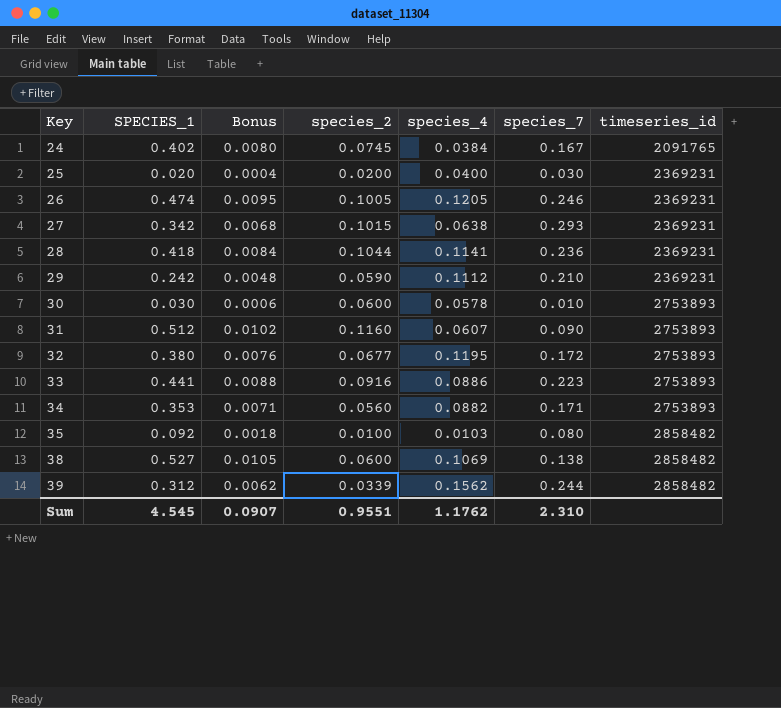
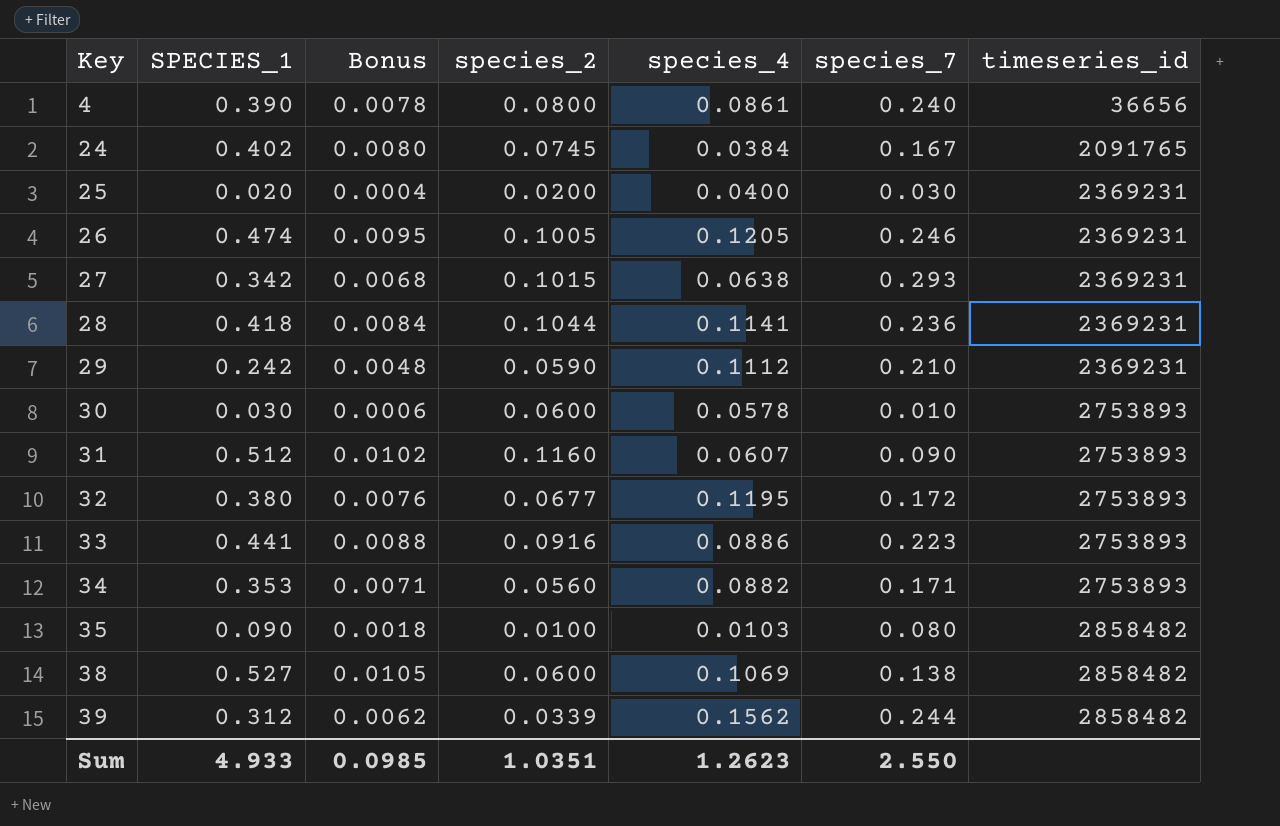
row 4: none -> 0.390 | 0.0078 | 0.0800 | 0.0861 | 0.240 | 36656
35 | SPECIES_1: 0.092 -> 0.090
Sum | SPECIES_1: 4.545 -> 4.933
Sum | Bonus: 0.0907 -> 0.0985
Sum | species_2: 0.9551 -> 1.0351
Sum | species_4: 1.1762 -> 1.2623
Sum | species_7: 2.310 -> 2.550

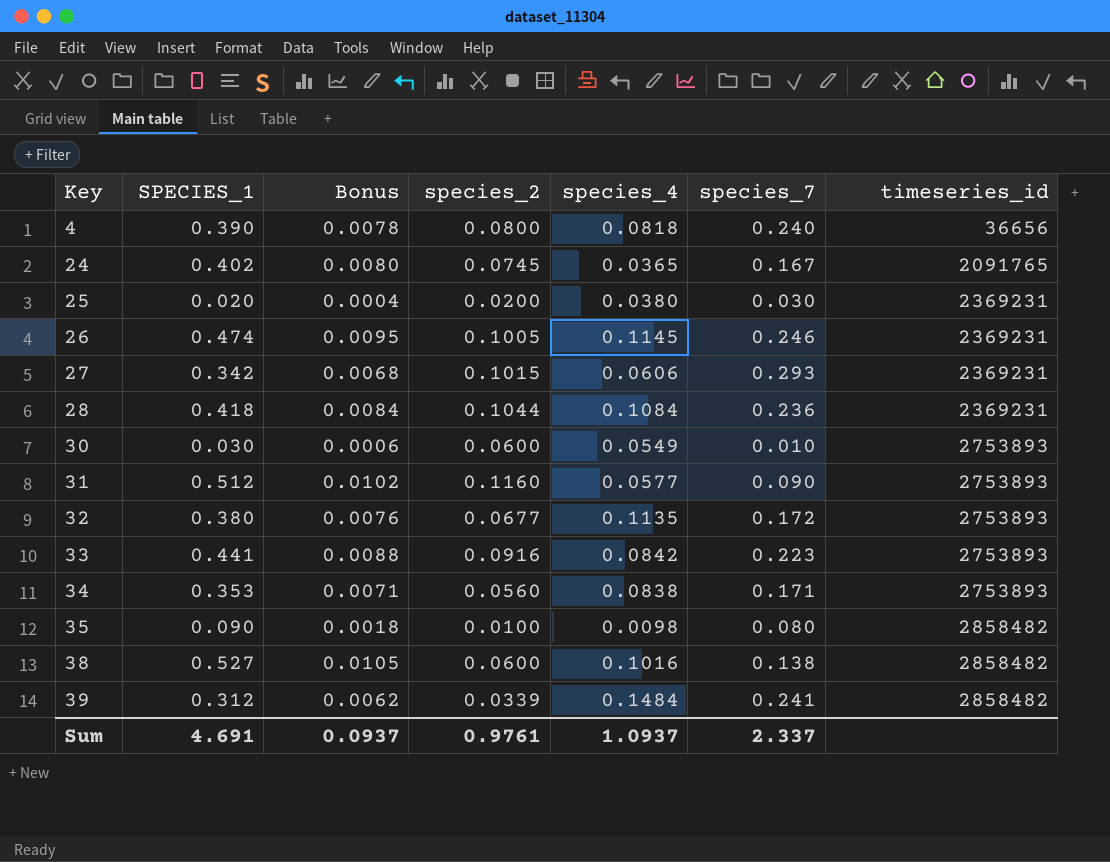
row 29: 0.242 | 0.0048 | 0.0590 | 0.1112 | 0.210 | 2369231 -> none
4 | species_4: 0.0861 -> 0.0818
24 | species_4: 0.0384 -> 0.0365
25 | species_4: 0.0400 -> 0.0380
26 | species_4: 0.1205 -> 0.1145
27 | species_4: 0.0638 -> 0.0606
28 | species_4: 0.1141 -> 0.1084
30 | species_4: 0.0578 -> 0.0549
31 | species_4: 0.0607 -> 0.0577
32 | species_4: 0.1195 -> 0.1135
33 | species_4: 0.0886 -> 0.0842
34 | species_4: 0.0882 -> 0.0838
35 | species_4: 0.0103 -> 0.0098
38 | species_4: 0.1069 -> 0.1016
39 | species_4: 0.1562 -> 0.1484
39 | species_7: 0.244 -> 0.241
Sum | SPECIES_1: 4.933 -> 4.691
Sum | Bonus: 0.0985 -> 0.0937
Sum | species_2: 1.0351 -> 0.9761
Sum | species_4: 1.2623 -> 1.0937
Sum | species_7: 2.550 -> 2.337

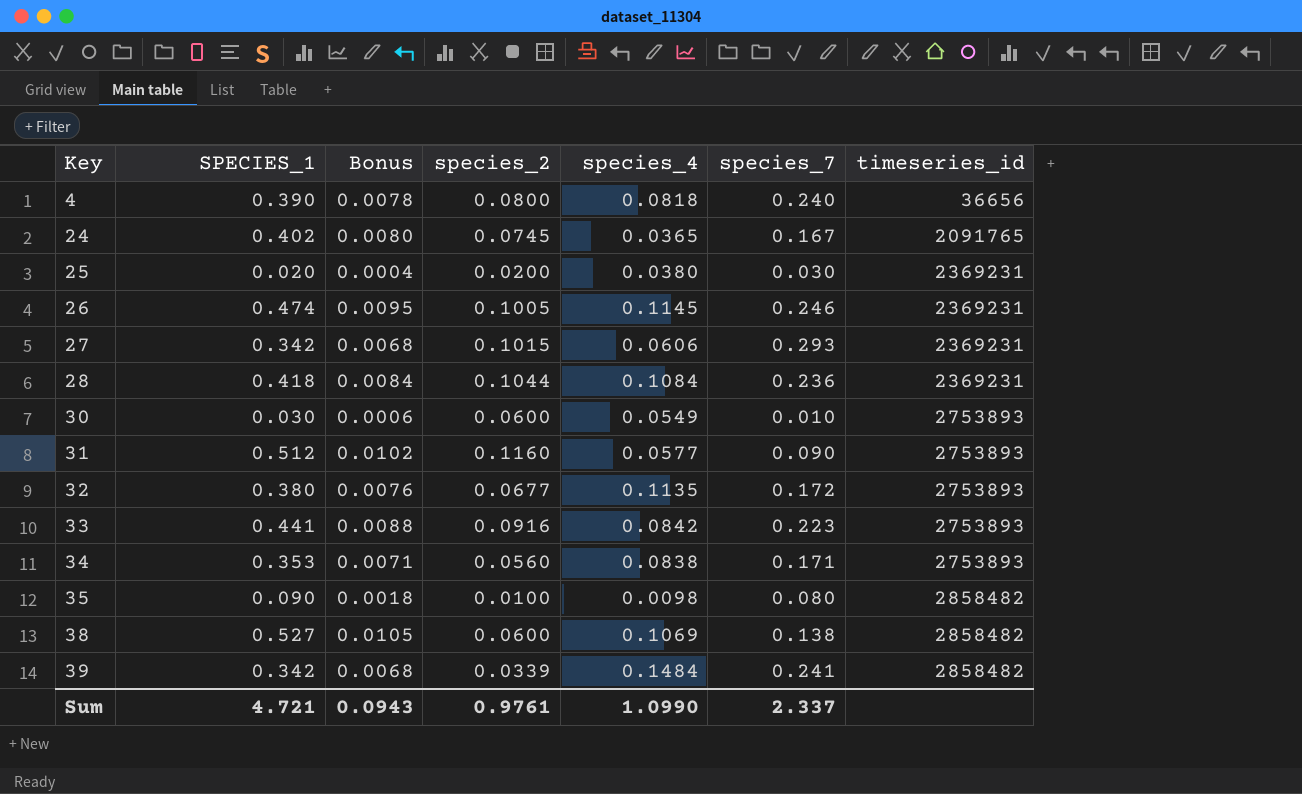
38 | species_4: 0.1016 -> 0.1069
39 | SPECIES_1: 0.312 -> 0.342
39 | Bonus: 0.0062 -> 0.0068
Sum | SPECIES_1: 4.691 -> 4.721
Sum | Bonus: 0.0937 -> 0.0943
Sum | species_4: 1.0937 -> 1.0990

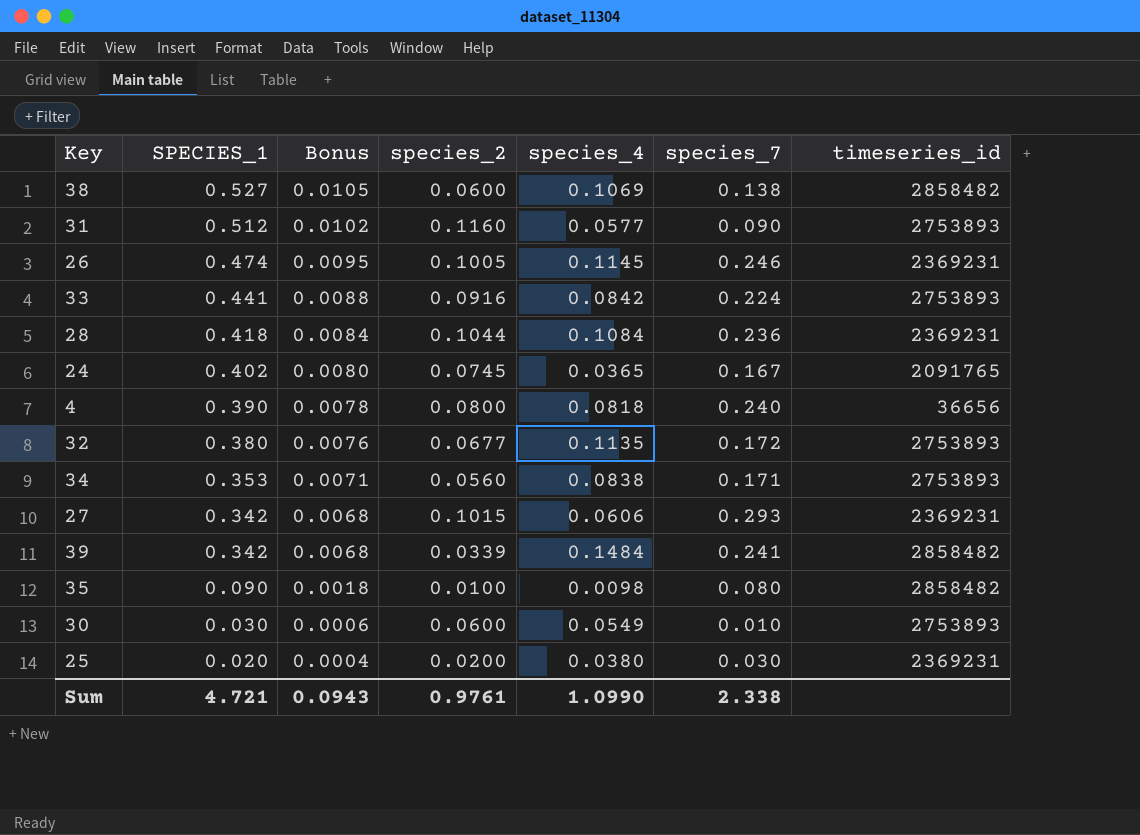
row order: Key ascending -> SPECIES_1 descending
33 | species_7: 0.223 -> 0.224
Sum | species_7: 2.337 -> 2.338

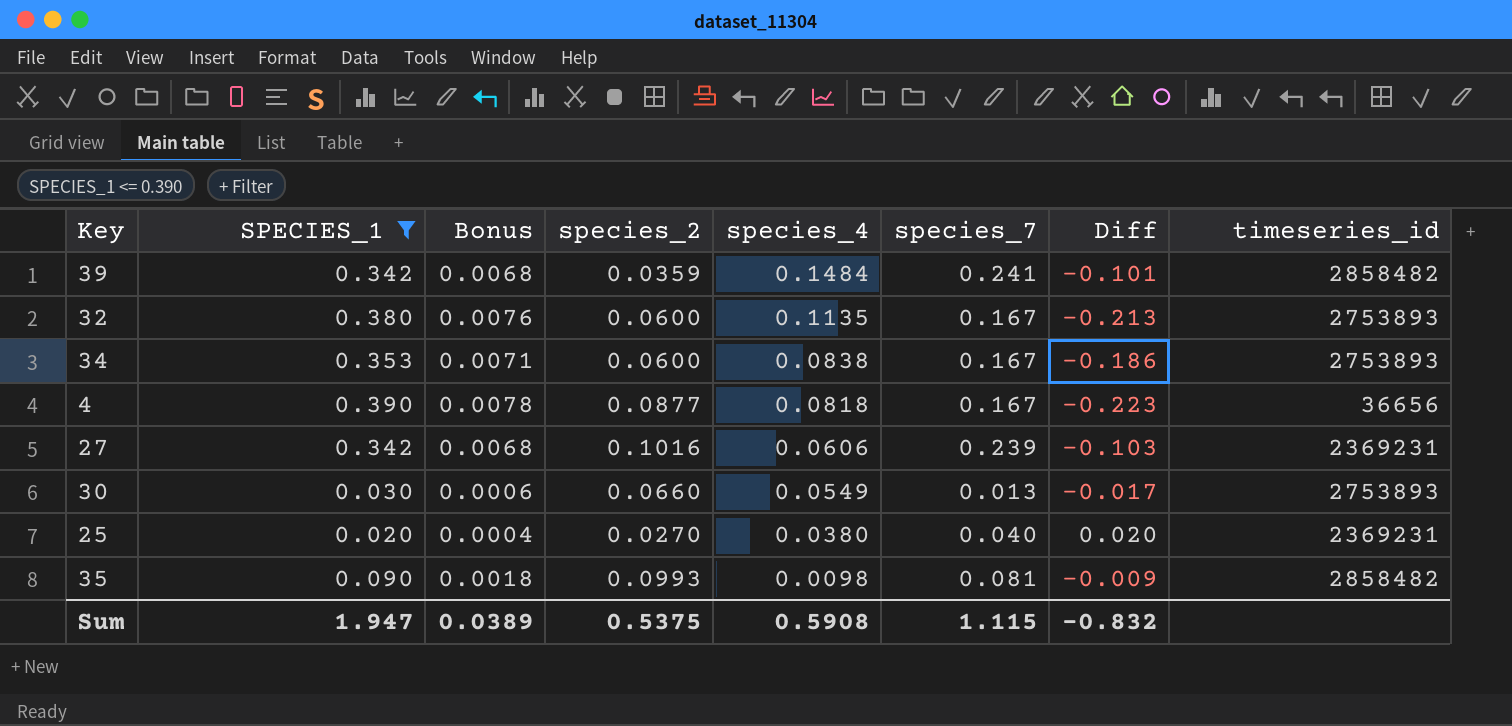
filter: none -> SPECIES_1 <= 0.390
row order: SPECIES_1 descending -> species_4 descending
column Diff | formula: none -> [species_7] - [SPECIES_1]
39 | species_2: 0.0339 -> 0.0359
32 | species_2: 0.0677 -> 0.0600
32 | species_7: 0.172 -> 0.167
34 | species_2: 0.0560 -> 0.0600
34 | species_7: 0.171 -> 0.167
4 | species_2: 0.0800 -> 0.0877
4 | species_7: 0.240 -> 0.167
27 | species_2: 0.1015 -> 0.1016
27 | species_7: 0.293 -> 0.239
30 | species_2: 0.0600 -> 0.0660
30 | species_7: 0.010 -> 0.013
25 | species_2: 0.0200 -> 0.0270
25 | species_7: 0.030 -> 0.040
35 | species_2: 0.0100 -> 0.0993
35 | species_7: 0.080 -> 0.081
Sum | SPECIES_1: 4.721 -> 1.947
Sum | Bonus: 0.0943 -> 0.0389
Sum | species_2: 0.9761 -> 0.5375
Sum | species_4: 1.0990 -> 0.5908
Sum | species_7: 2.338 -> 1.115

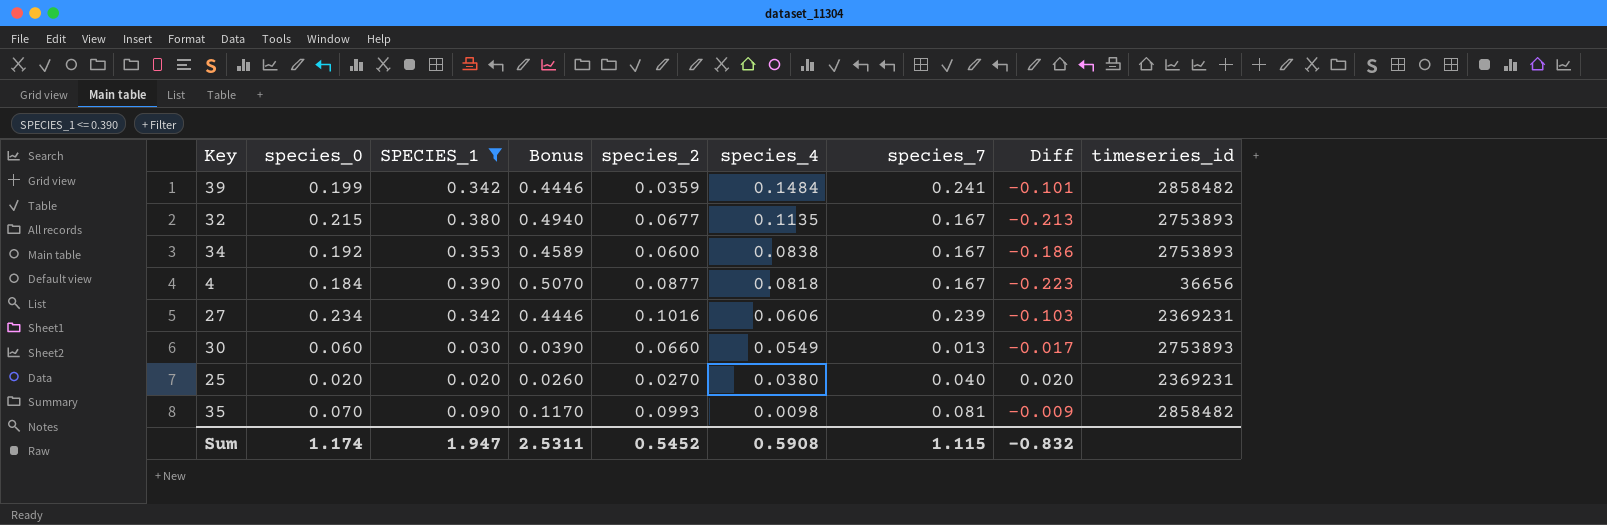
column species_0 | position: none -> 2
column Bonus | formula: [SPECIES_1] * 0.02 -> [SPECIES_1] * 1.3
32 | species_2: 0.0600 -> 0.0677
Sum | Bonus: 0.0389 -> 2.5311
Sum | species_2: 0.5375 -> 0.5452

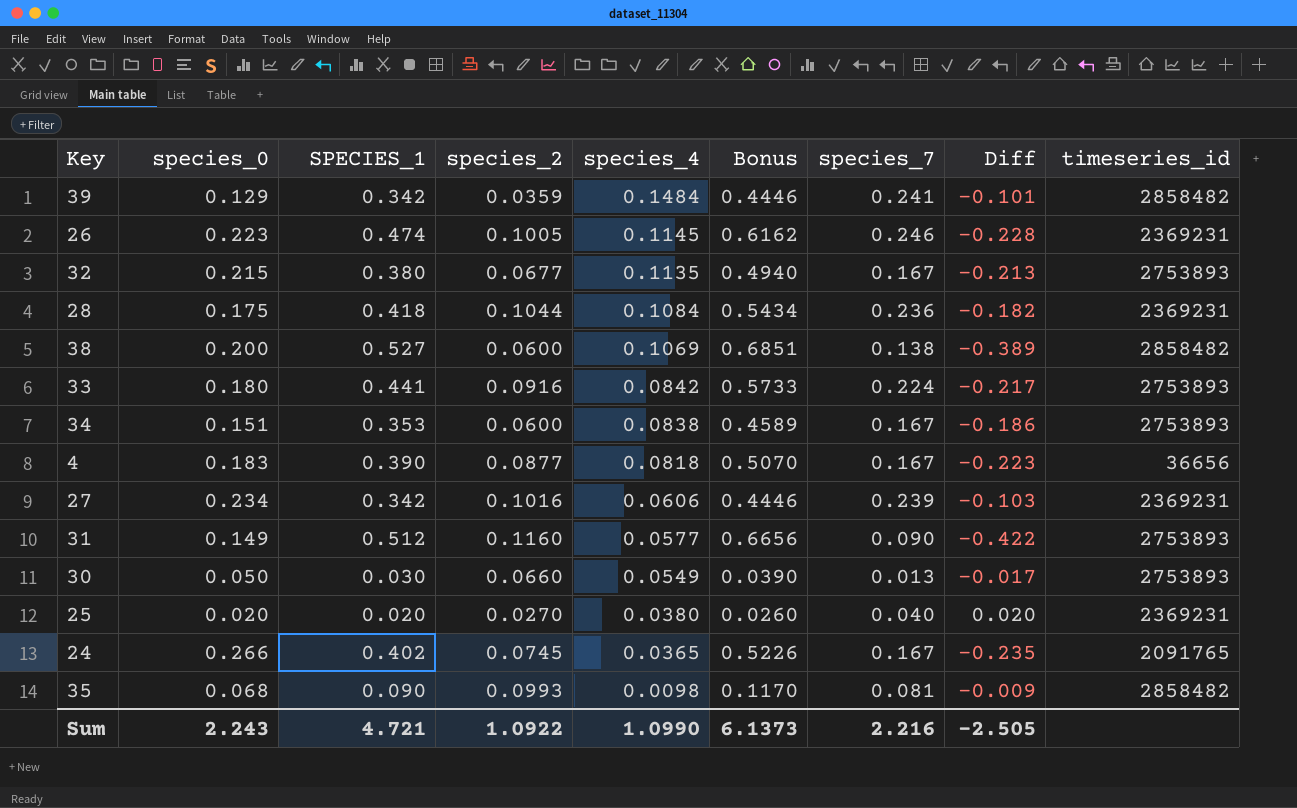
filter: SPECIES_1 <= 0.390 -> none
column Bonus | position: 4 -> 6
39 | species_0: 0.199 -> 0.129
34 | species_0: 0.192 -> 0.151
4 | species_0: 0.184 -> 0.183
30 | species_0: 0.060 -> 0.050
35 | species_0: 0.070 -> 0.068
Sum | species_0: 1.174 -> 2.243
Sum | SPECIES_1: 1.947 -> 4.721
Sum | species_2: 0.5452 -> 1.0922
Sum | species_4: 0.5908 -> 1.0990
Sum | Bonus: 2.5311 -> 6.1373
Sum | species_7: 1.115 -> 2.216
Sum | Diff: -0.832 -> -2.505

